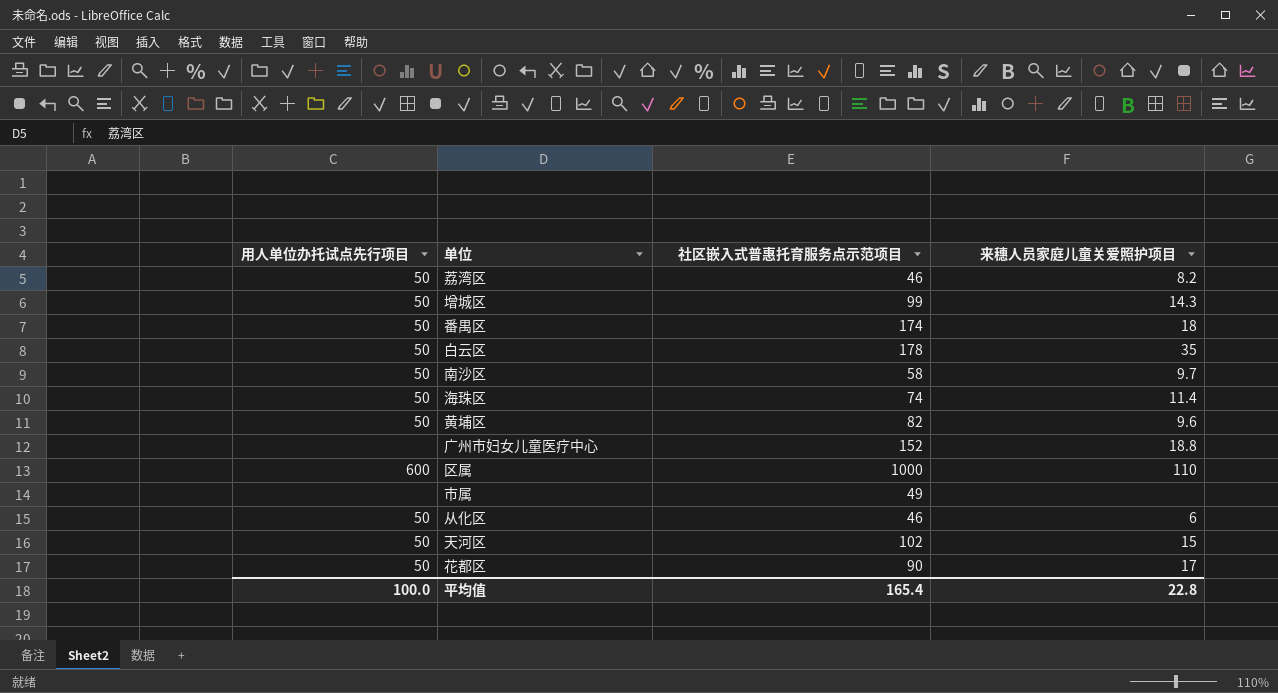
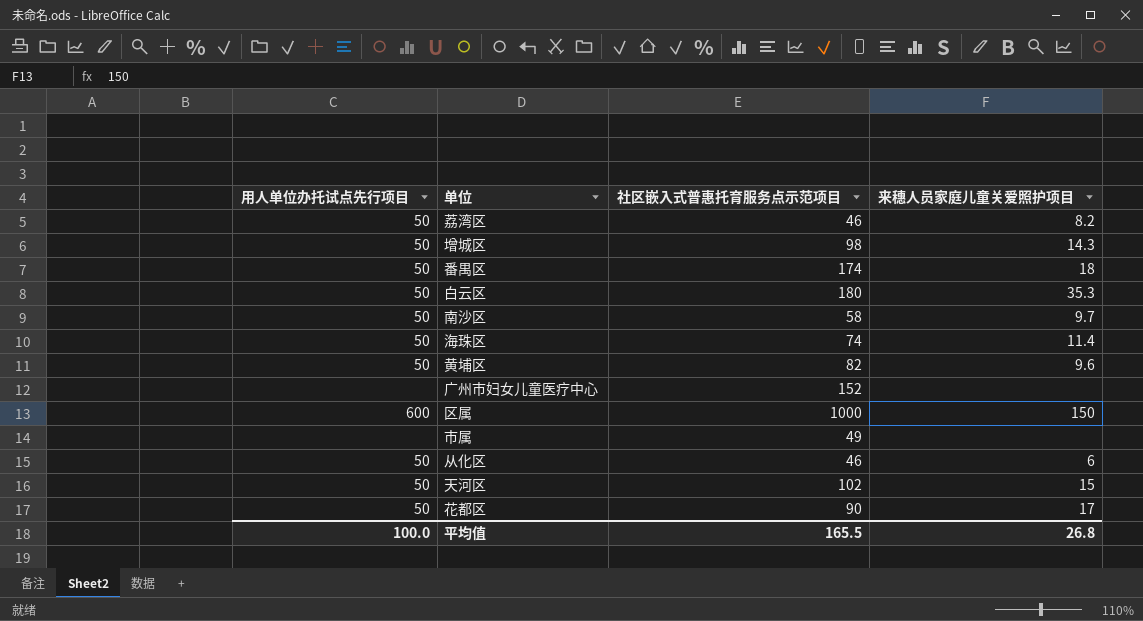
增城区 | 社区嵌入式普惠托育服务点示范项目: 99 -> 98
白云区 | 社区嵌入式普惠托育服务点示范项目: 178 -> 180
白云区 | 来穗人员家庭儿童关爱照护项目: 35 -> 35.3
广州市妇女儿童医疗中心 | 来穗人员家庭儿童关爱照护项目: 18.8 -> none
区属 | 来穗人员家庭儿童关爱照护项目: 110 -> 150
平均值 | 社区嵌入式普惠托育服务点示范项目: 165.4 -> 165.5
平均值 | 来穗人员家庭儿童关爱照护项目: 22.8 -> 26.8

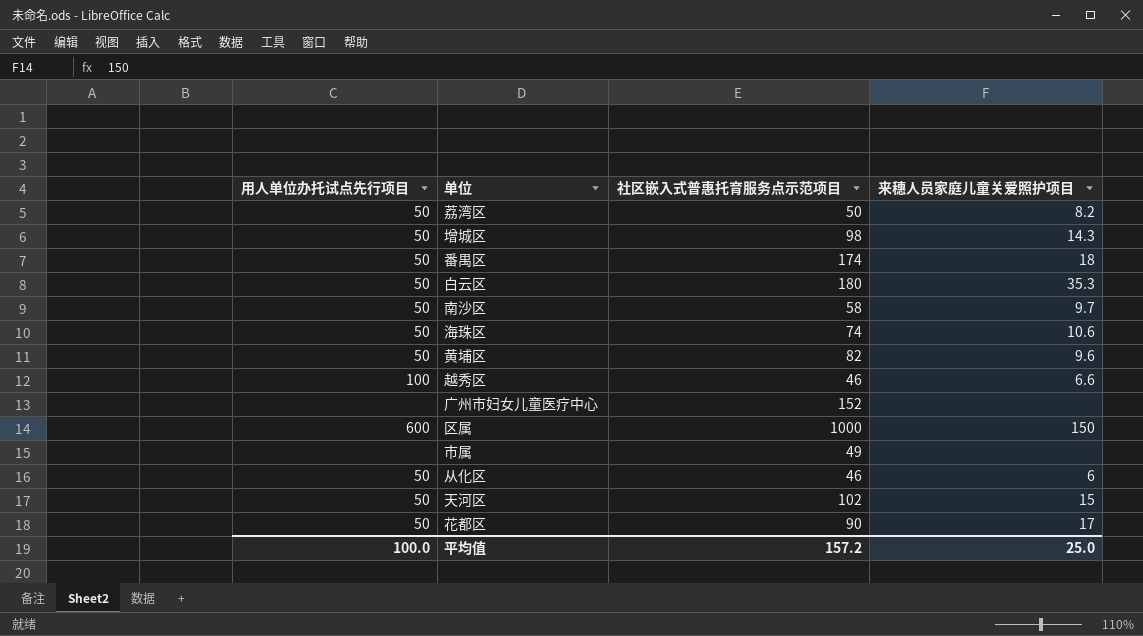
荔湾区 | 社区嵌入式普惠托育服务点示范项目: 46 -> 50
海珠区 | 来穗人员家庭儿童关爱照护项目: 11.4 -> 10.6
row 越秀区: none -> 100 | 46 | 6.6
平均值 | 社区嵌入式普惠托育服务点示范项目: 165.5 -> 157.2
平均值 | 来穗人员家庭儿童关爱照护项目: 26.8 -> 25.0

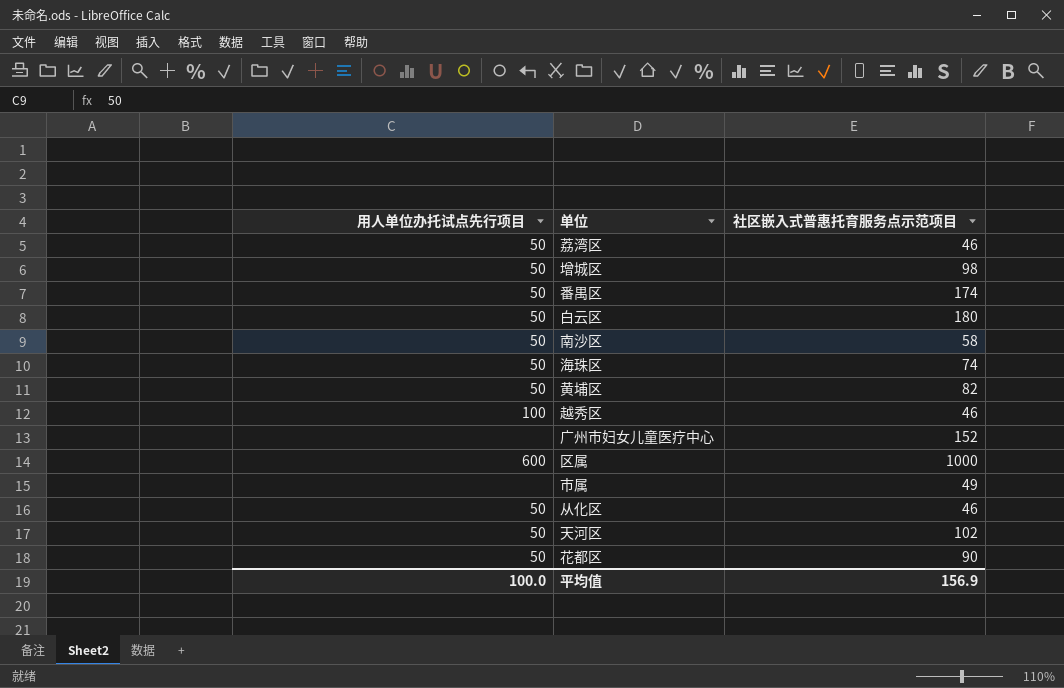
column 来穗人员家庭儿童关爱照护项目 | position: 4 -> none
荔湾区 | 社区嵌入式普惠托育服务点示范项目: 50 -> 46
平均值 | 社区嵌入式普惠托育服务点示范项目: 157.2 -> 156.9

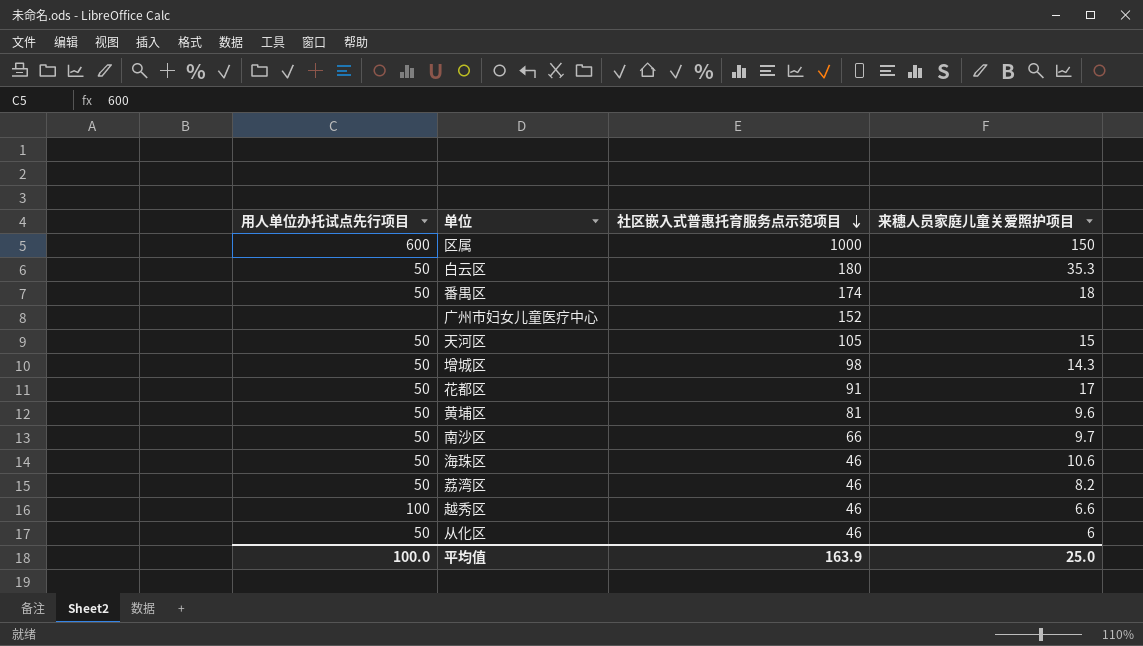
row order: none -> 社区嵌入式普惠托育服务点示范项目 descending
column 来穗人员家庭儿童关爱照护项目 | position: none -> 4
row 市属: none | 49 -> none
天河区 | 社区嵌入式普惠托育服务点示范项目: 102 -> 105
花都区 | 社区嵌入式普惠托育服务点示范项目: 90 -> 91
黄埔区 | 社区嵌入式普惠托育服务点示范项目: 82 -> 81
南沙区 | 社区嵌入式普惠托育服务点示范项目: 58 -> 66
海珠区 | 社区嵌入式普惠托育服务点示范项目: 74 -> 46
平均值 | 社区嵌入式普惠托育服务点示范项目: 156.9 -> 163.9

